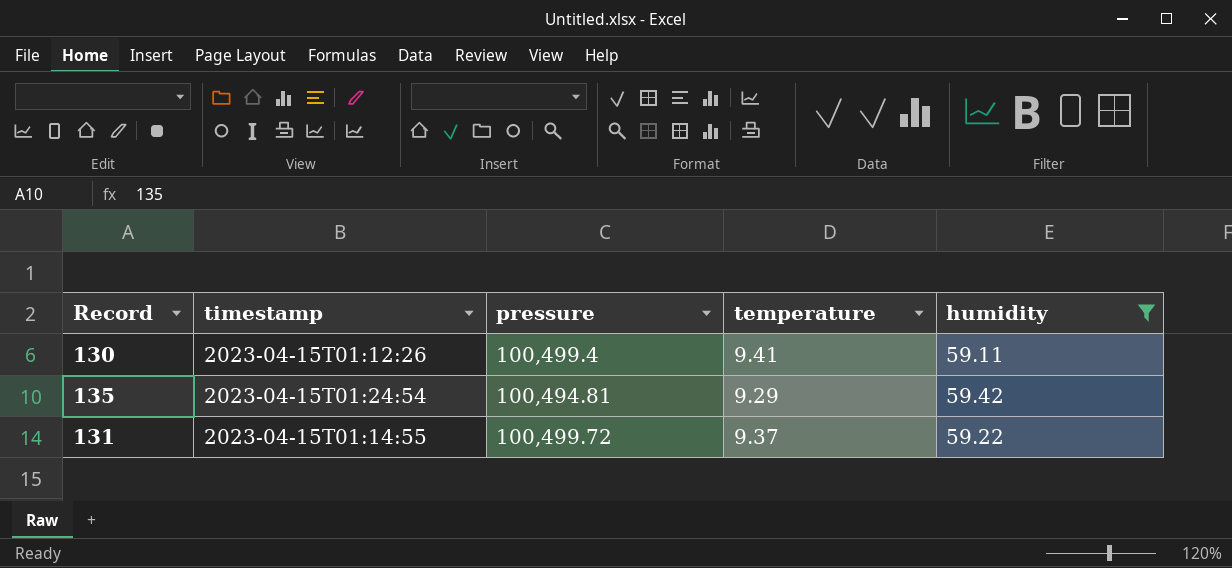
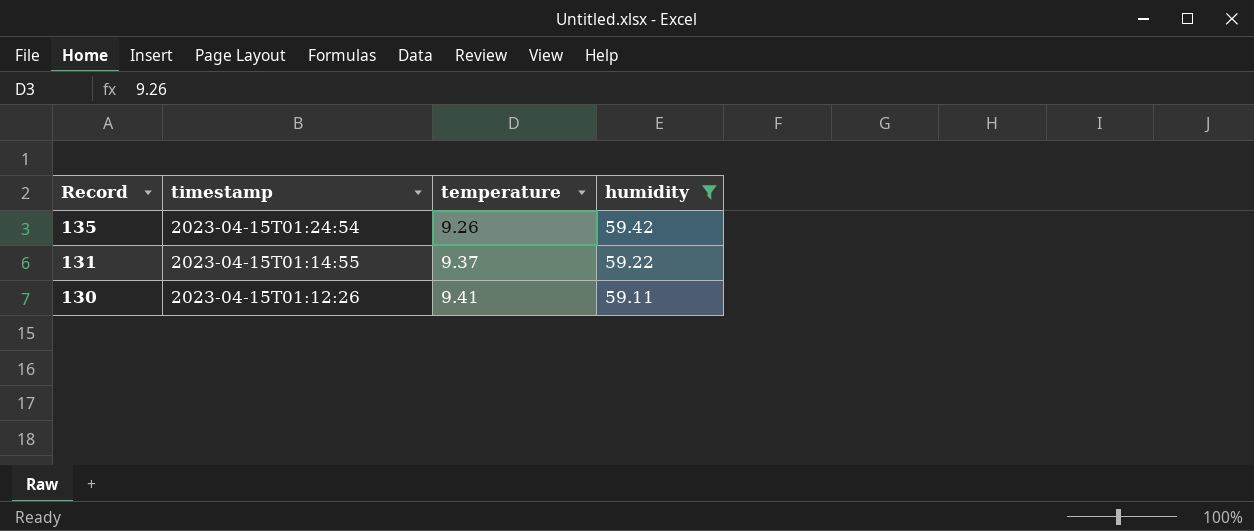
row order: none -> Record descending
column pressure | position: 3 -> none
135 | temperature: 9.29 -> 9.26

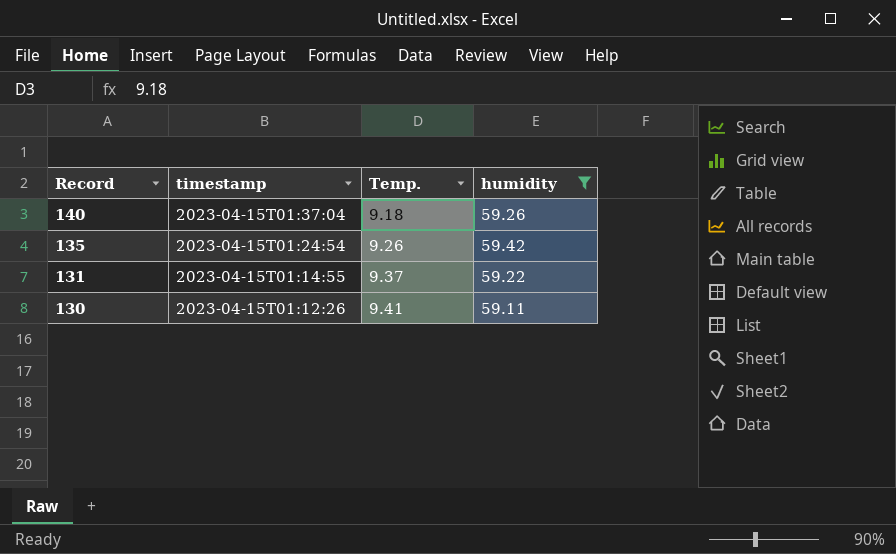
column name: temperature -> Temp.
row 140: none -> 2023-04-15T01:37:04 | 9.18 | 59.26

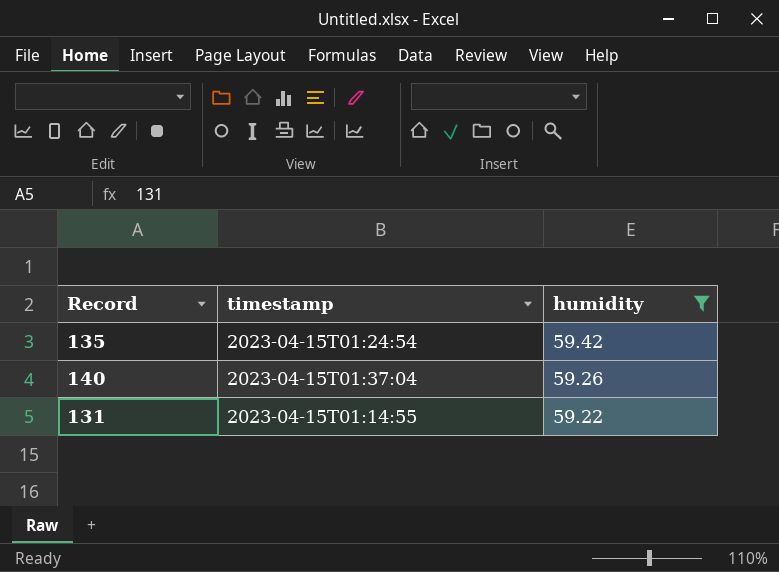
row order: Record descending -> humidity descending
column Temp. | position: 3 -> none
row 130: 2023-04-15T01:12:26 | 9.41 | 59.11 -> none

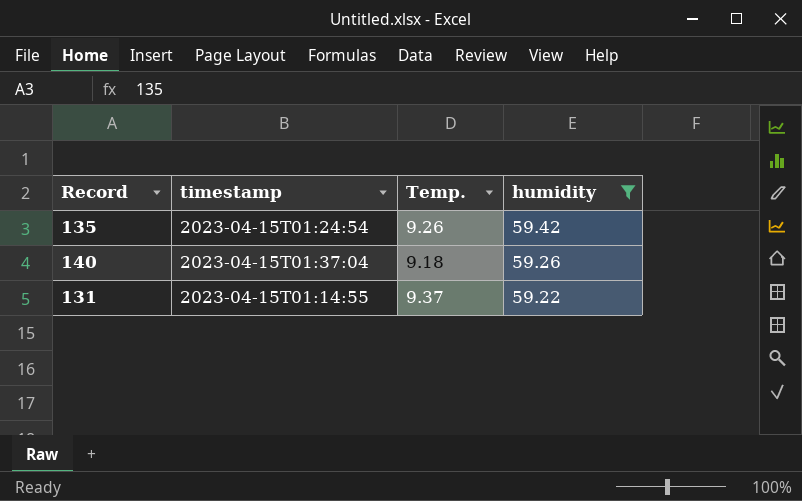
column Temp. | position: none -> 3

